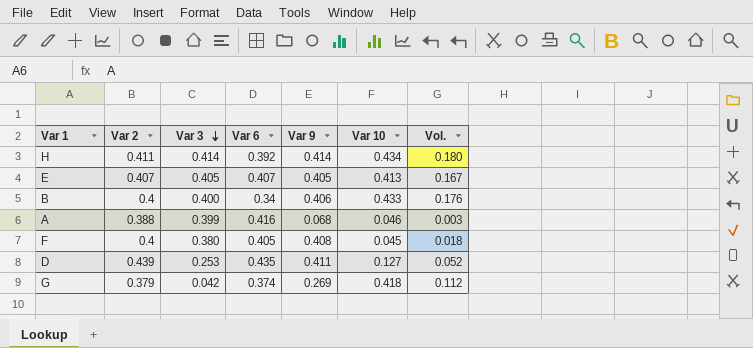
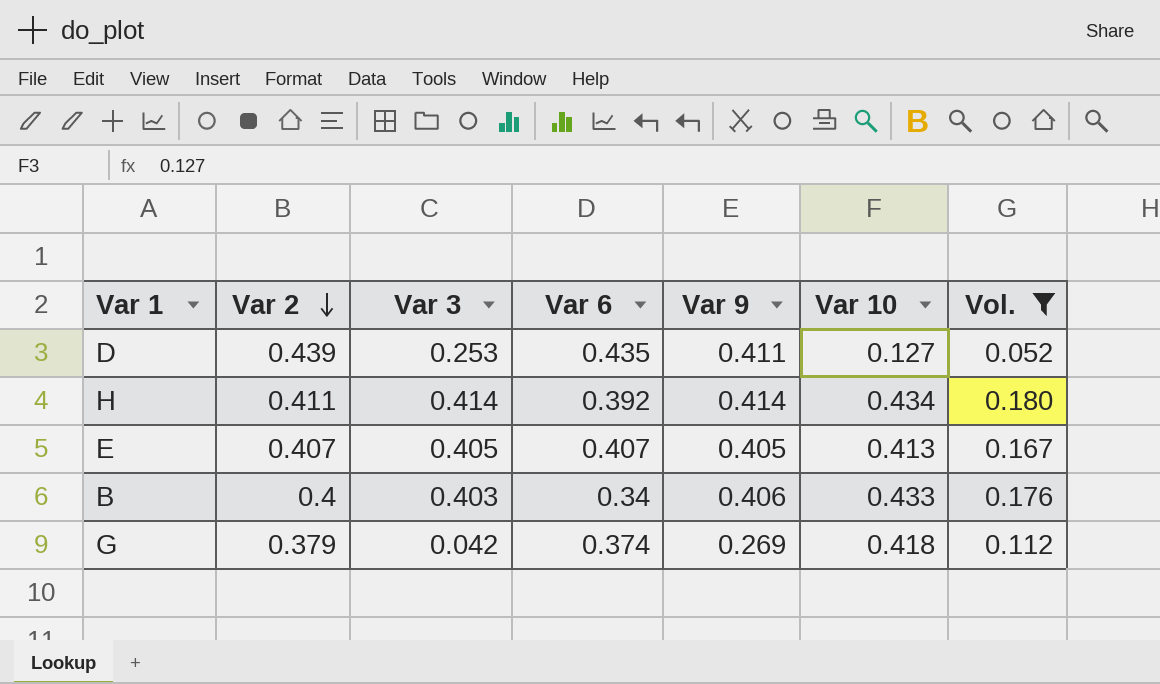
filter: none -> Vol. >= 0.052
row order: Var 3 descending -> Var 2 descending
B | Var 3: 0.400 -> 0.403

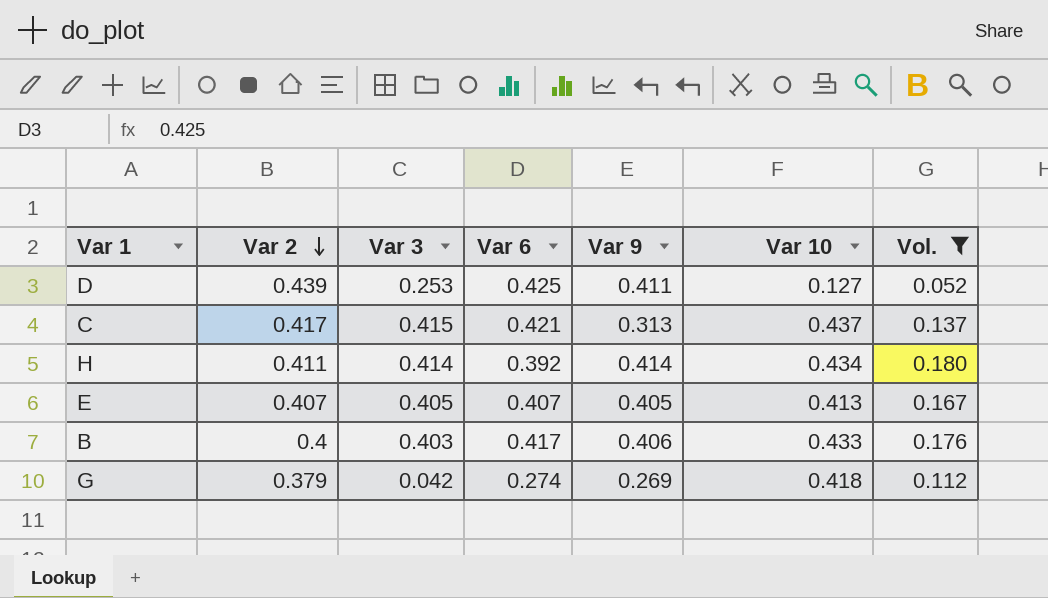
D | Var 6: 0.435 -> 0.425
row C: none -> 0.417 | 0.415 | 0.421 | 0.313 | 0.437 | 0.137
B | Var 6: 0.34 -> 0.417
G | Var 6: 0.374 -> 0.274

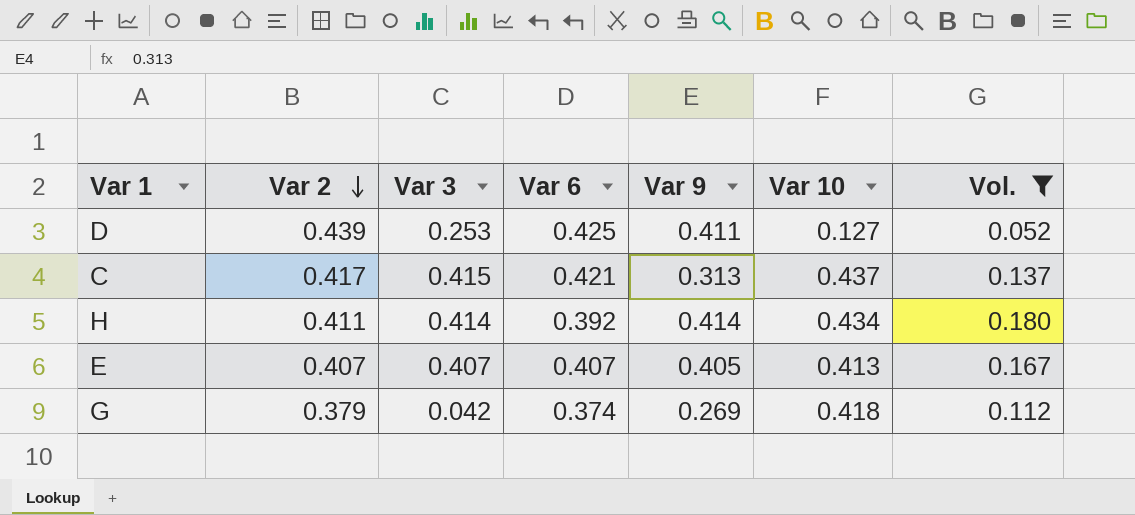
row B: 0.4 | 0.403 | 0.417 | 0.406 | 0.433 | 0.176 -> none
E | Var 3: 0.405 -> 0.407
G | Var 6: 0.274 -> 0.374

